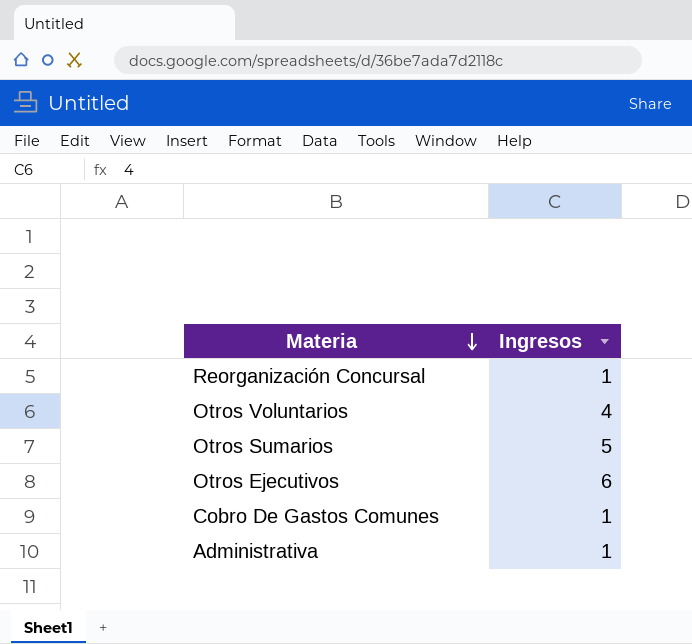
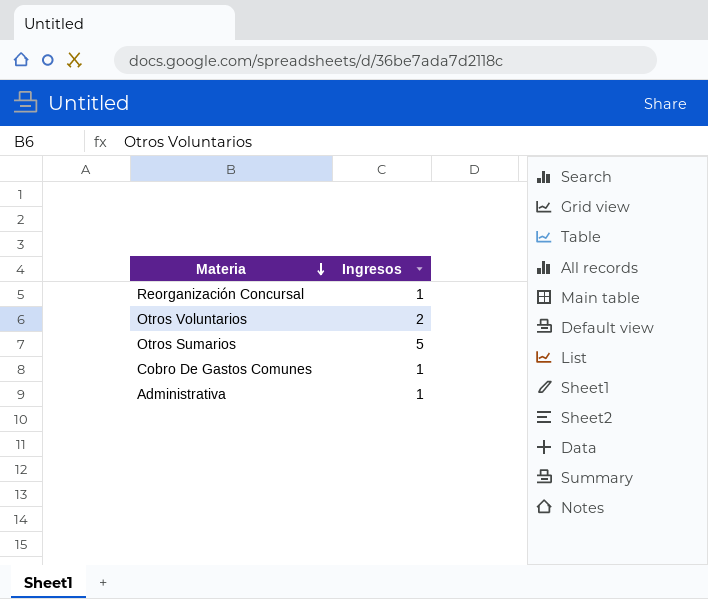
row Otros Ejecutivos: 6 -> none
Otros Voluntarios | Ingresos: 4 -> 2

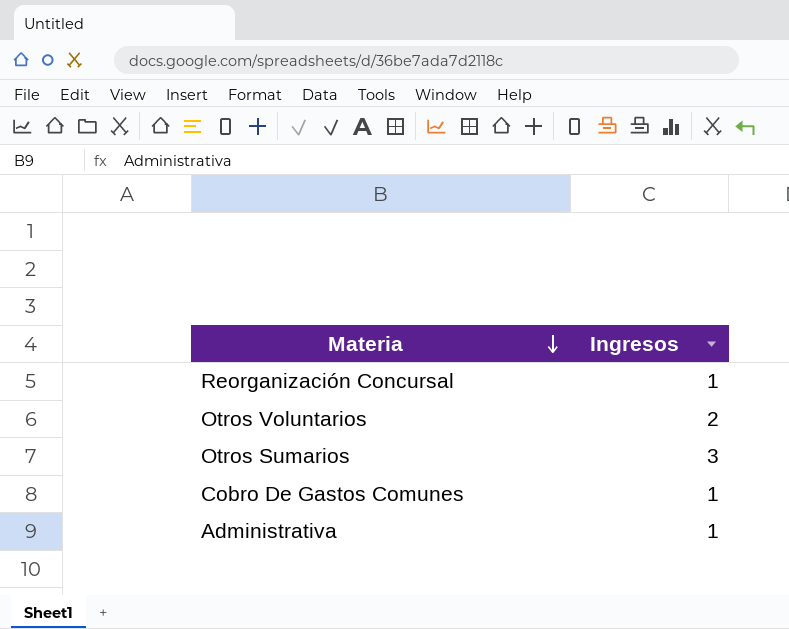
Otros Sumarios | Ingresos: 5 -> 3

